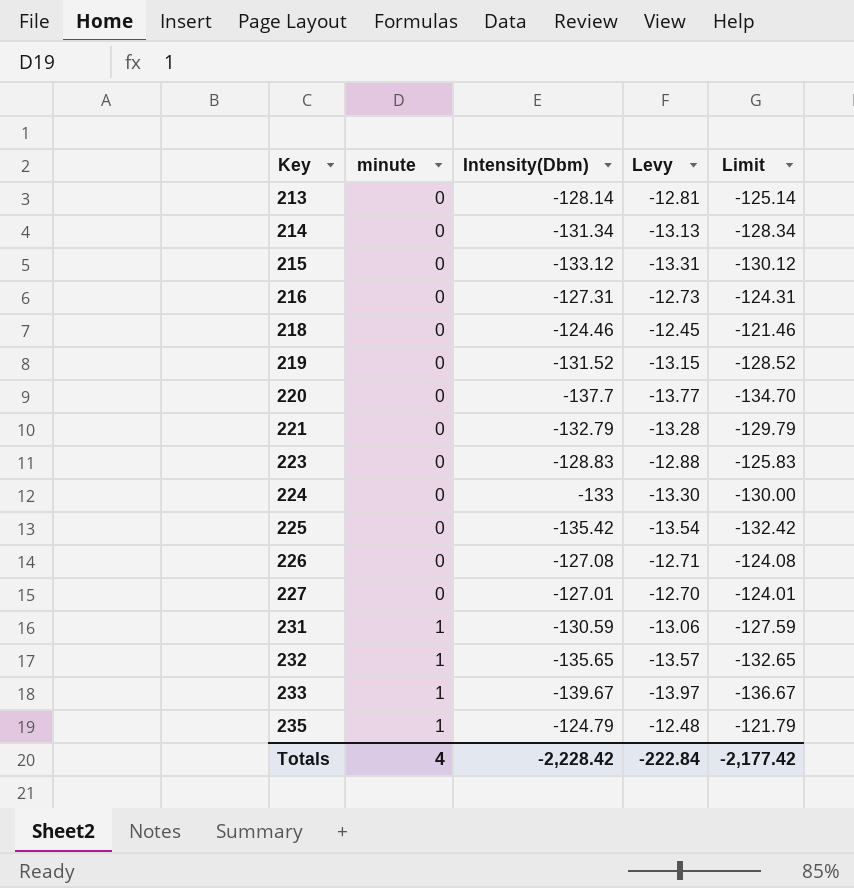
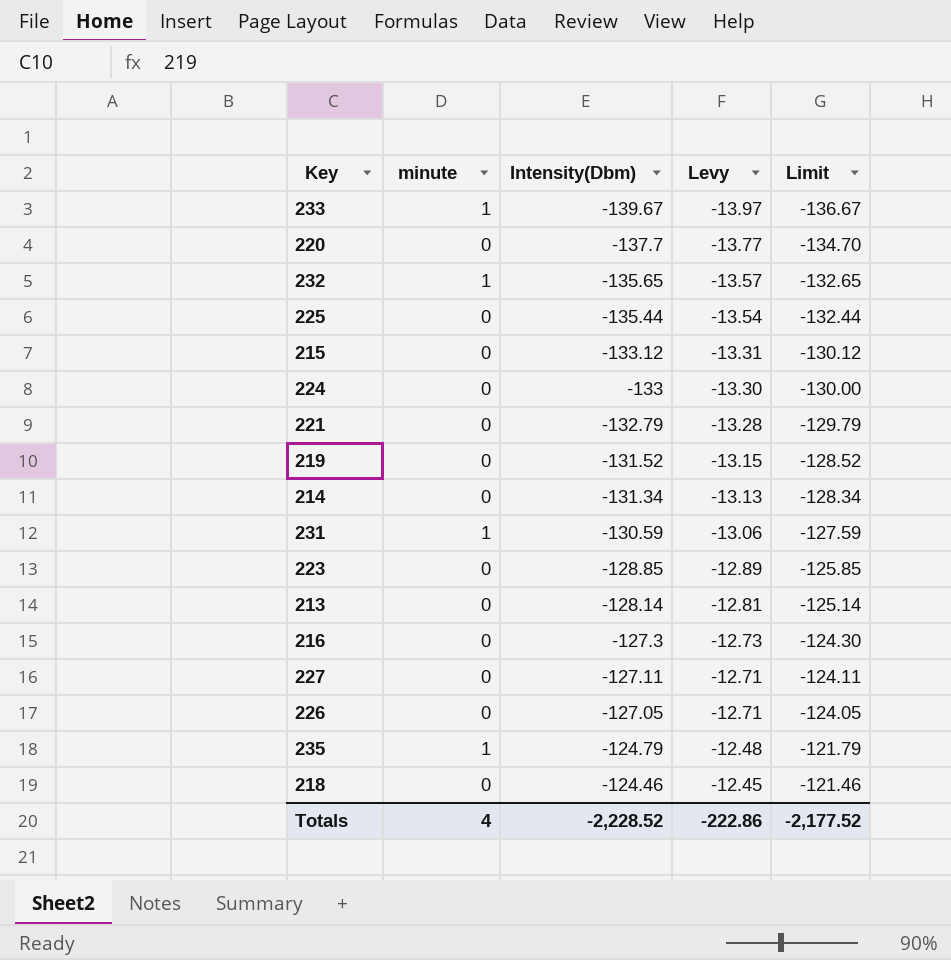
row order: Key ascending -> Intensity(Dbm) ascending
225 | Intensity(Dbm): -135.42 -> -135.44
225 | Limit: -132.42 -> -132.44
223 | Intensity(Dbm): -128.83 -> -128.85
223 | Levy: -12.88 -> -12.89
223 | Limit: -125.83 -> -125.85
216 | Intensity(Dbm): -127.31 -> -127.3
216 | Limit: -124.31 -> -124.30
227 | Intensity(Dbm): -127.01 -> -127.11
227 | Levy: -12.70 -> -12.71
227 | Limit: -124.01 -> -124.11
226 | Intensity(Dbm): -127.08 -> -127.05
226 | Limit: -124.08 -> -124.05
Totals | Intensity(Dbm): -2,228.42 -> -2,228.52
Totals | Levy: -222.84 -> -222.86
Totals | Limit: -2,177.42 -> -2,177.52

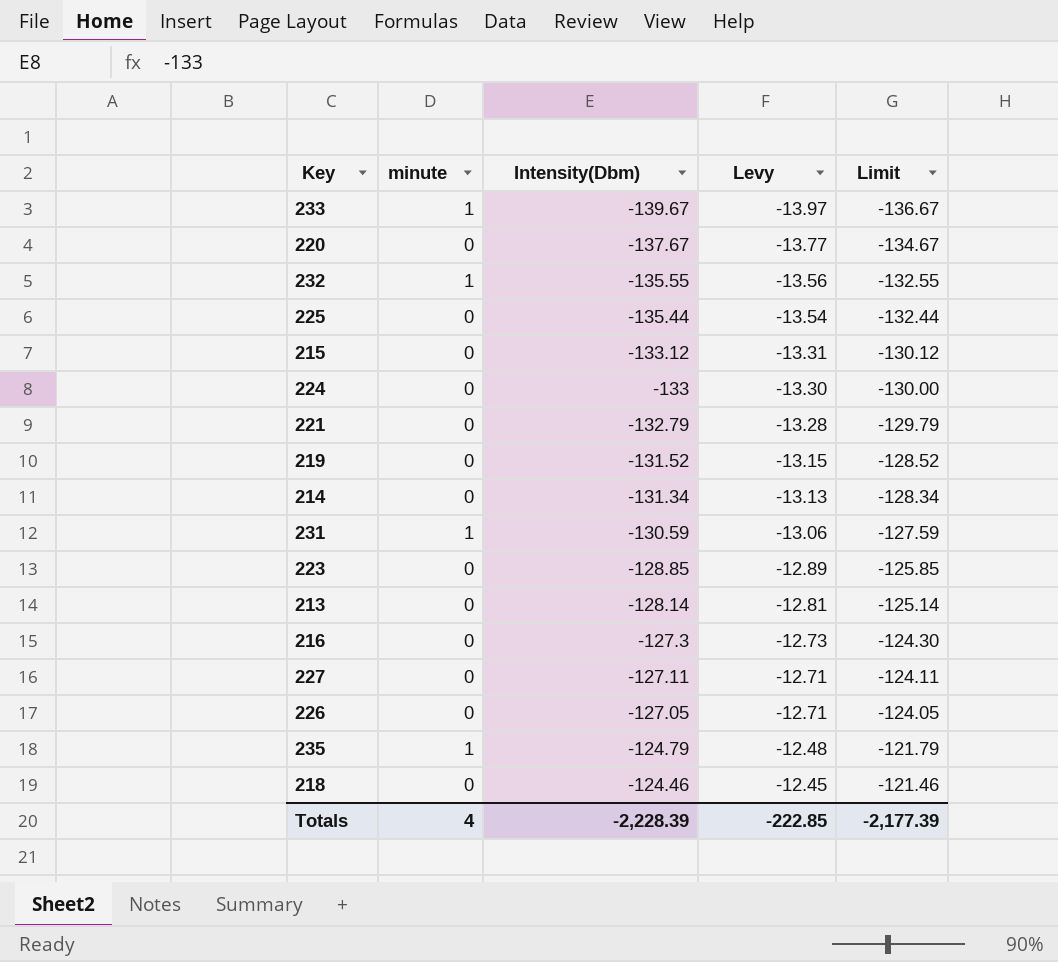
220 | Intensity(Dbm): -137.7 -> -137.67
220 | Limit: -134.70 -> -134.67
232 | Intensity(Dbm): -135.65 -> -135.55
232 | Levy: -13.57 -> -13.56
232 | Limit: -132.65 -> -132.55
Totals | Intensity(Dbm): -2,228.52 -> -2,228.39
Totals | Levy: -222.86 -> -222.85
Totals | Limit: -2,177.52 -> -2,177.39

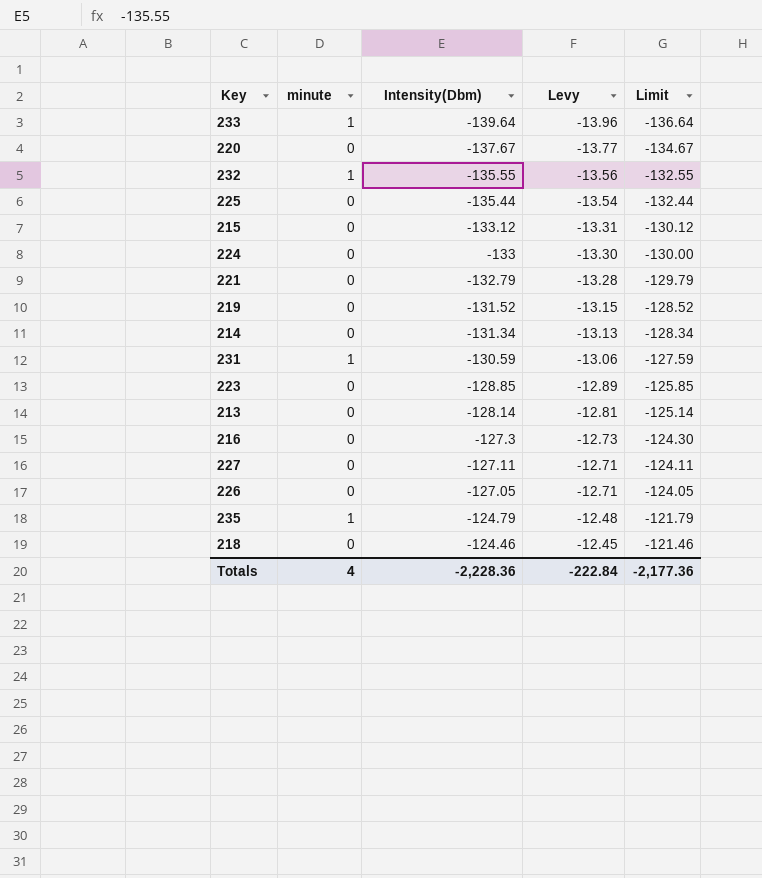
233 | Intensity(Dbm): -139.67 -> -139.64
233 | Levy: -13.97 -> -13.96
233 | Limit: -136.67 -> -136.64
Totals | Intensity(Dbm): -2,228.39 -> -2,228.36
Totals | Levy: -222.85 -> -222.84
Totals | Limit: -2,177.39 -> -2,177.36

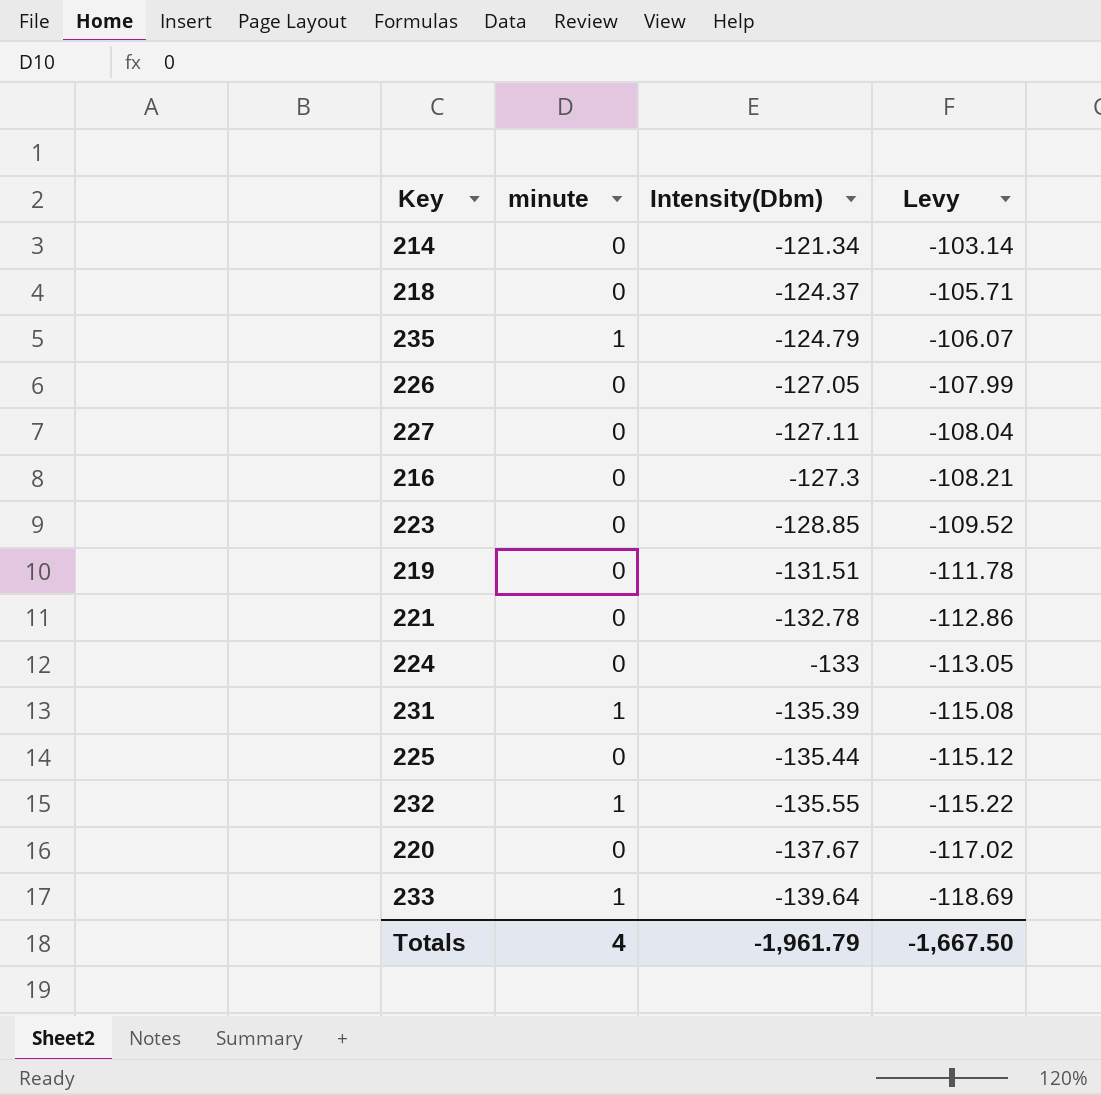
row order: Intensity(Dbm) ascending -> Intensity(Dbm) descending
column Limit | formula: [Intensity(Dbm)] + 3 -> none
column Levy | formula: [Intensity(Dbm)] * 0.1 -> [Intensity(Dbm)] * 0.85
row 215: 0 | -133.12 | -13.31 | -130.12 -> none
row 213: 0 | -128.14 | -12.81 | -125.14 -> none
214 | Intensity(Dbm): -131.34 -> -121.34
218 | Intensity(Dbm): -124.46 -> -124.37
219 | Intensity(Dbm): -131.52 -> -131.51
221 | Intensity(Dbm): -132.79 -> -132.78
231 | Intensity(Dbm): -130.59 -> -135.39
Totals | Intensity(Dbm): -2,228.36 -> -1,961.79
Totals | Levy: -222.84 -> -1,667.50

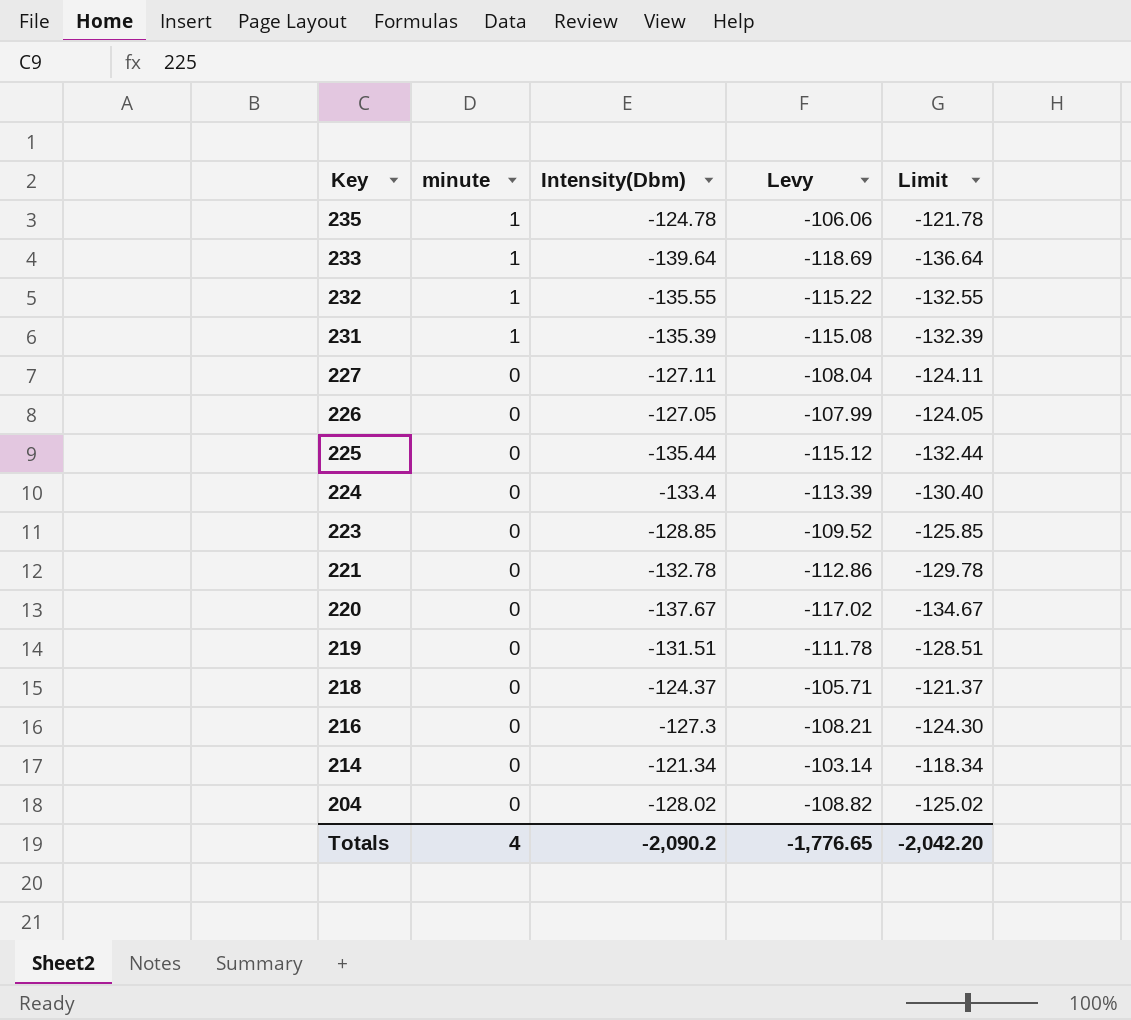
row order: Intensity(Dbm) descending -> Key descending
column Limit | formula: none -> [Intensity(Dbm)] + 3
235 | Intensity(Dbm): -124.79 -> -124.78
235 | Levy: -106.07 -> -106.06
224 | Intensity(Dbm): -133 -> -133.4
224 | Levy: -113.05 -> -113.39
row 204: none -> 0 | -128.02 | -108.82 | -125.02
Totals | Intensity(Dbm): -1,961.79 -> -2,090.2
Totals | Levy: -1,667.50 -> -1,776.65

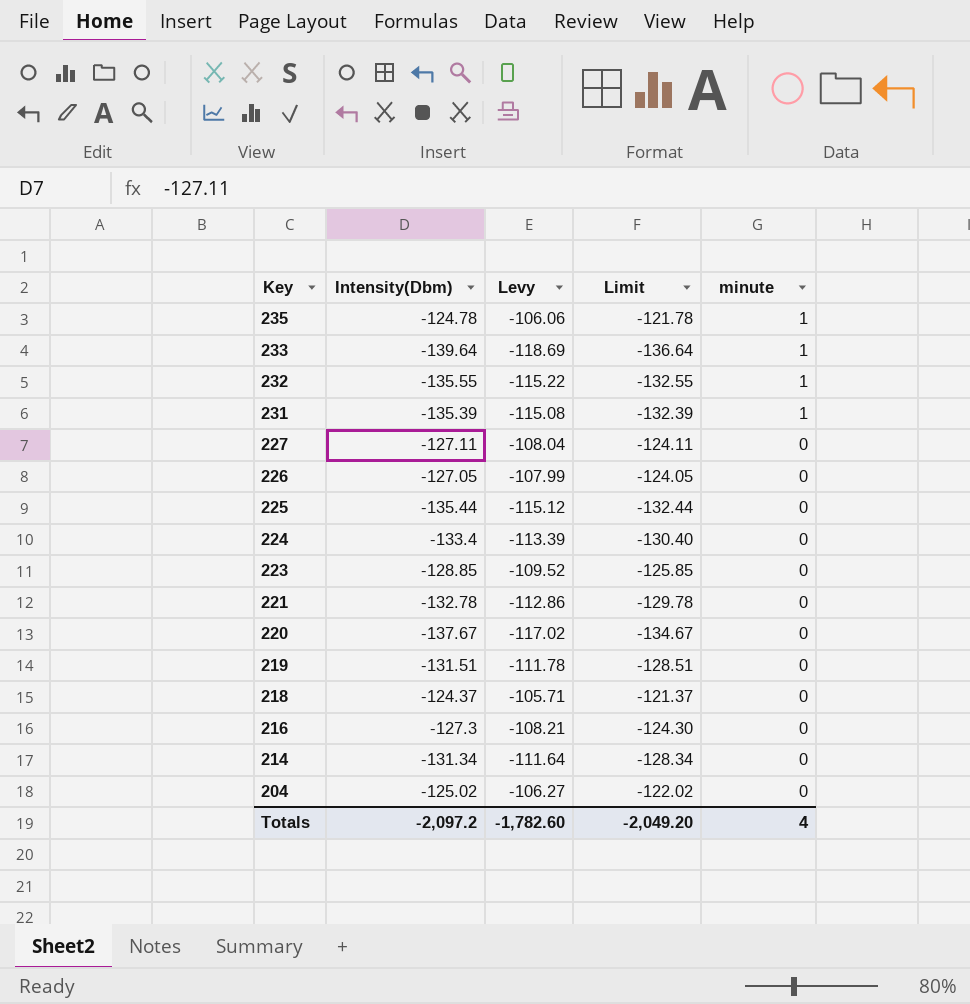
column minute | position: 2 -> 5
214 | Intensity(Dbm): -121.34 -> -131.34
214 | Levy: -103.14 -> -111.64
214 | Limit: -118.34 -> -128.34
204 | Intensity(Dbm): -128.02 -> -125.02
204 | Levy: -108.82 -> -106.27
204 | Limit: -125.02 -> -122.02
Totals | Intensity(Dbm): -2,090.2 -> -2,097.2
Totals | Levy: -1,776.65 -> -1,782.60
Totals | Limit: -2,042.20 -> -2,049.20

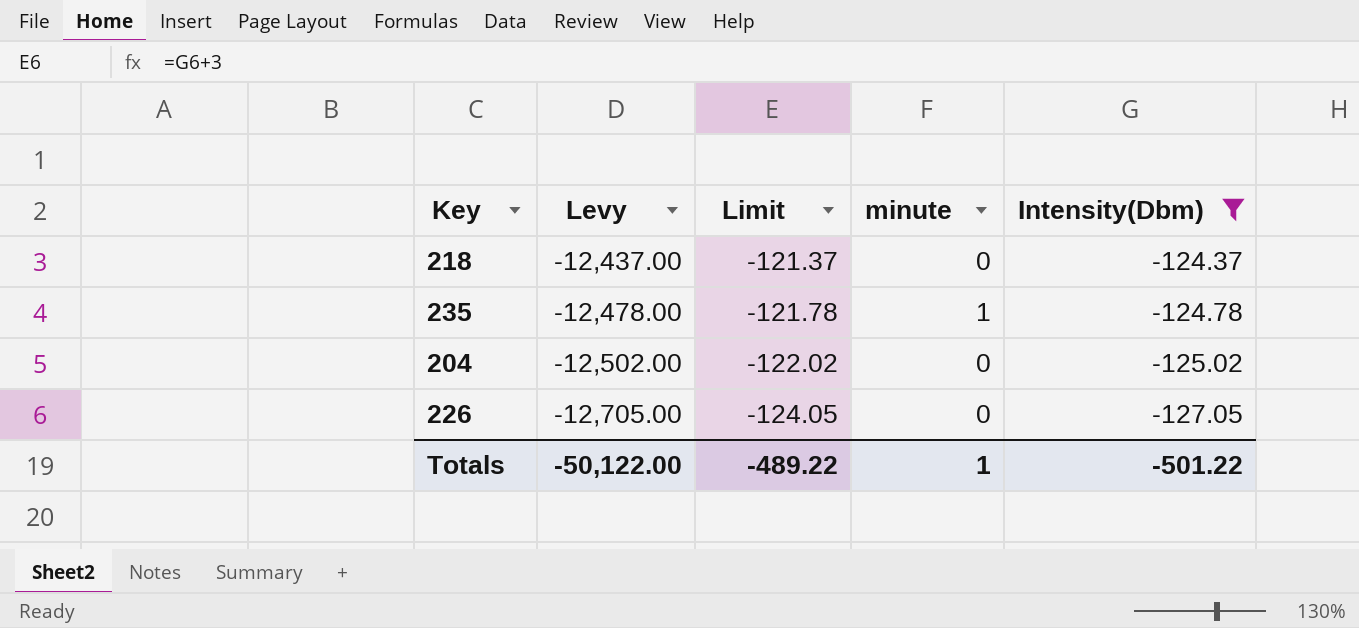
filter: none -> Intensity(Dbm) >= -127.05
row order: Key descending -> Levy descending
column Levy | formula: [Intensity(Dbm)] * 0.85 -> [Intensity(Dbm)] * 100
column Intensity(Dbm) | position: 2 -> 5
Totals | Levy: -1,782.60 -> -50,122.00
Totals | Limit: -2,049.20 -> -489.22
Totals | minute: 4 -> 1
Totals | Intensity(Dbm): -2,097.2 -> -501.22

